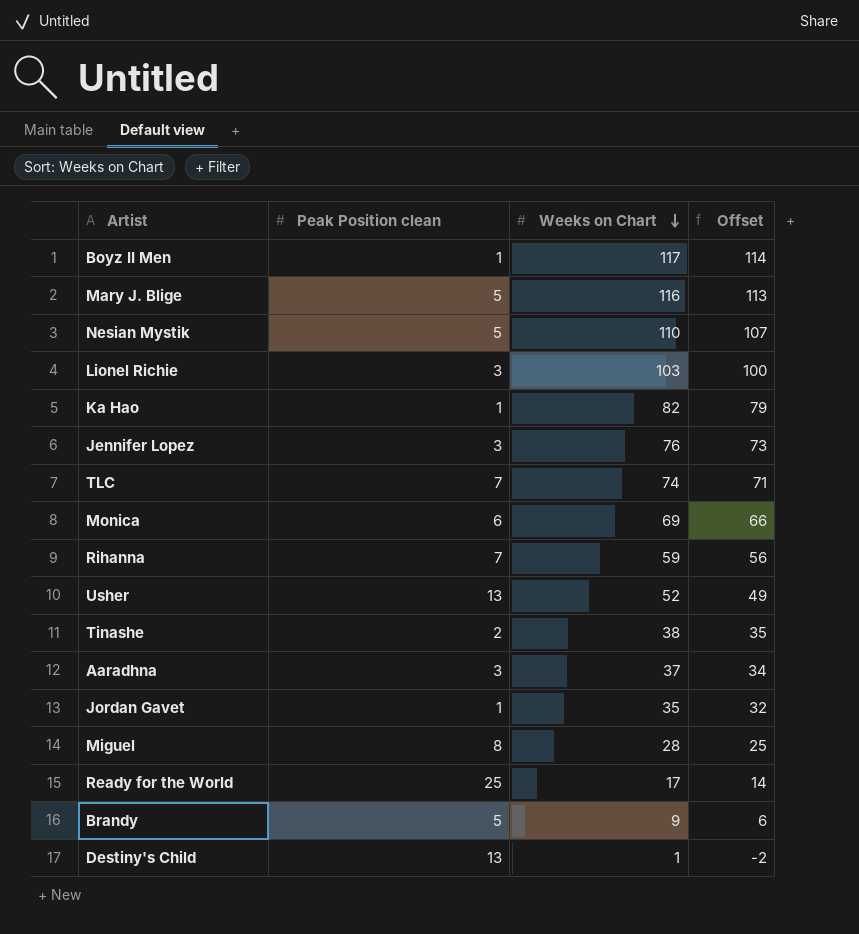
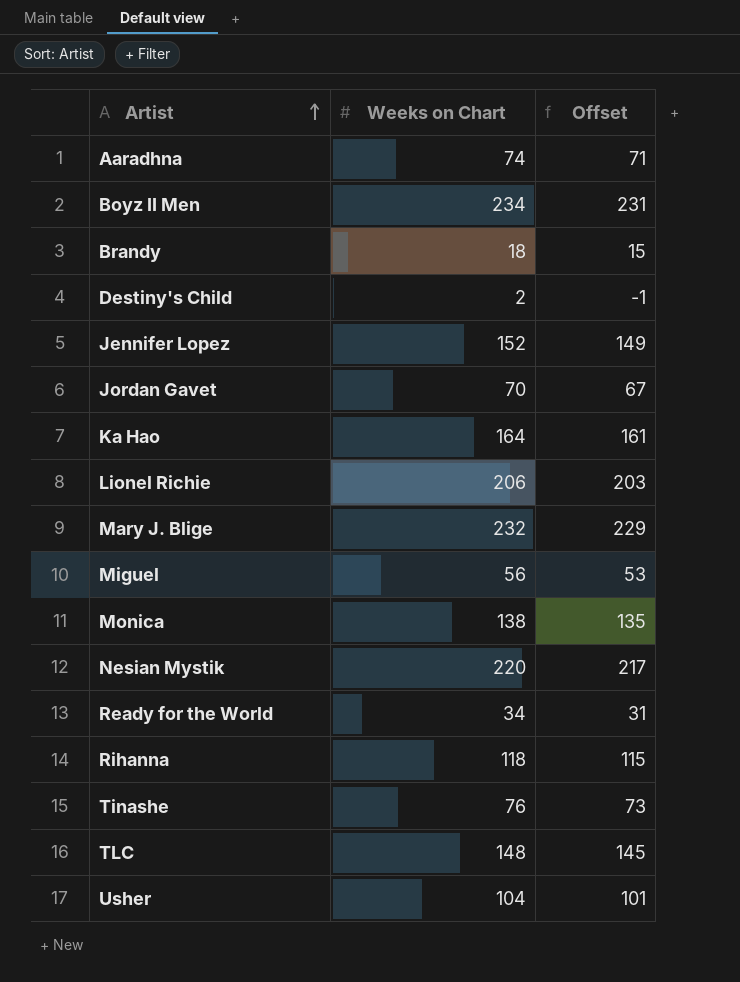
row order: Weeks on Chart descending -> Artist ascending
column Peak Position clean | position: 2 -> none
Aaradhna | Weeks on Chart: 37 -> 74
Aaradhna | Offset: 34 -> 71
Boyz II Men | Weeks on Chart: 117 -> 234
Boyz II Men | Offset: 114 -> 231
Brandy | Weeks on Chart: 9 -> 18
Brandy | Offset: 6 -> 15
Destiny's Child | Weeks on Chart: 1 -> 2
Destiny's Child | Offset: -2 -> -1
Jennifer Lopez | Weeks on Chart: 76 -> 152
Jennifer Lopez | Offset: 73 -> 149
Jordan Gavet | Weeks on Chart: 35 -> 70
Jordan Gavet | Offset: 32 -> 67
Ka Hao | Weeks on Chart: 82 -> 164
Ka Hao | Offset: 79 -> 161
Lionel Richie | Weeks on Chart: 103 -> 206
Lionel Richie | Offset: 100 -> 203
Mary J. Blige | Weeks on Chart: 116 -> 232
Mary J. Blige | Offset: 113 -> 229
Miguel | Weeks on Chart: 28 -> 56
Miguel | Offset: 25 -> 53
Monica | Weeks on Chart: 69 -> 138
Monica | Offset: 66 -> 135
Nesian Mystik | Weeks on Chart: 110 -> 220
Nesian Mystik | Offset: 107 -> 217
Ready for the World | Weeks on Chart: 17 -> 34
Ready for the World | Offset: 14 -> 31
Rihanna | Weeks on Chart: 59 -> 118
Rihanna | Offset: 56 -> 115
Tinashe | Weeks on Chart: 38 -> 76
Tinashe | Offset: 35 -> 73
TLC | Weeks on Chart: 74 -> 148
TLC | Offset: 71 -> 145
Usher | Weeks on Chart: 52 -> 104
Usher | Offset: 49 -> 101

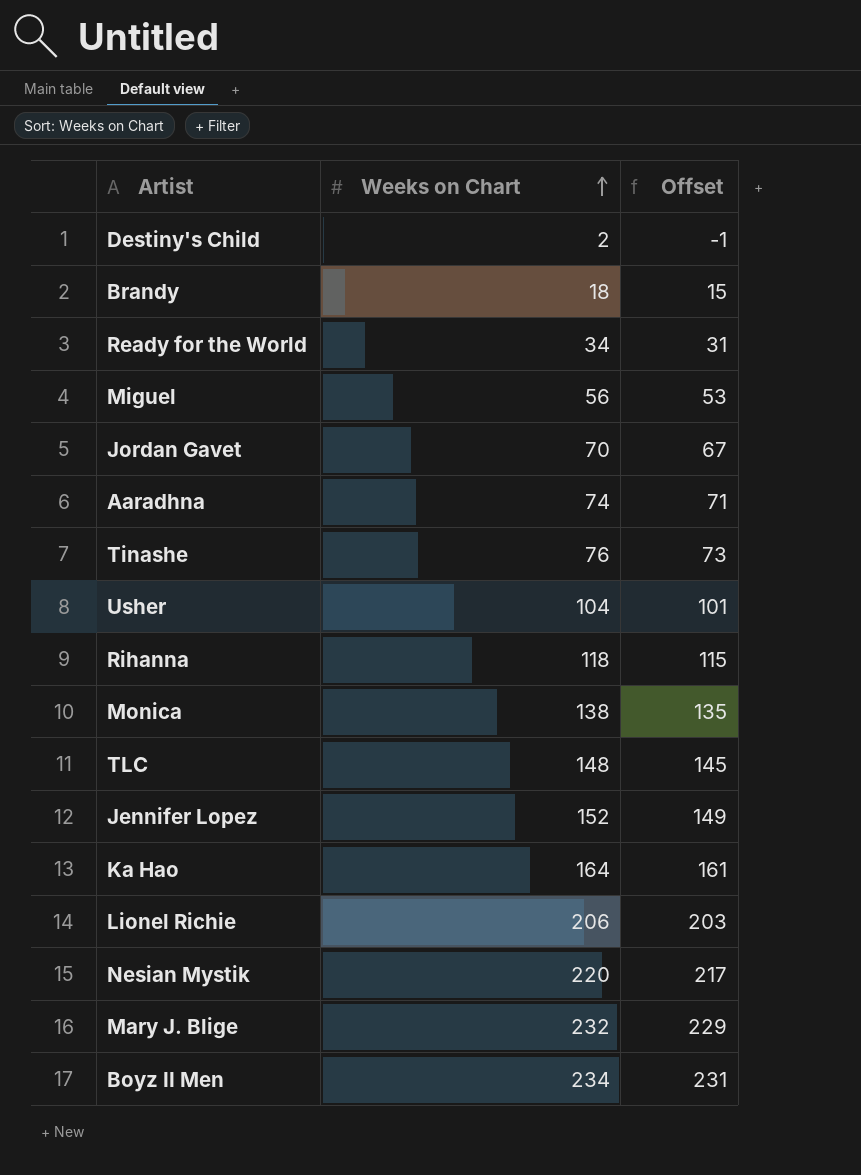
row order: Artist ascending -> Weeks on Chart ascending

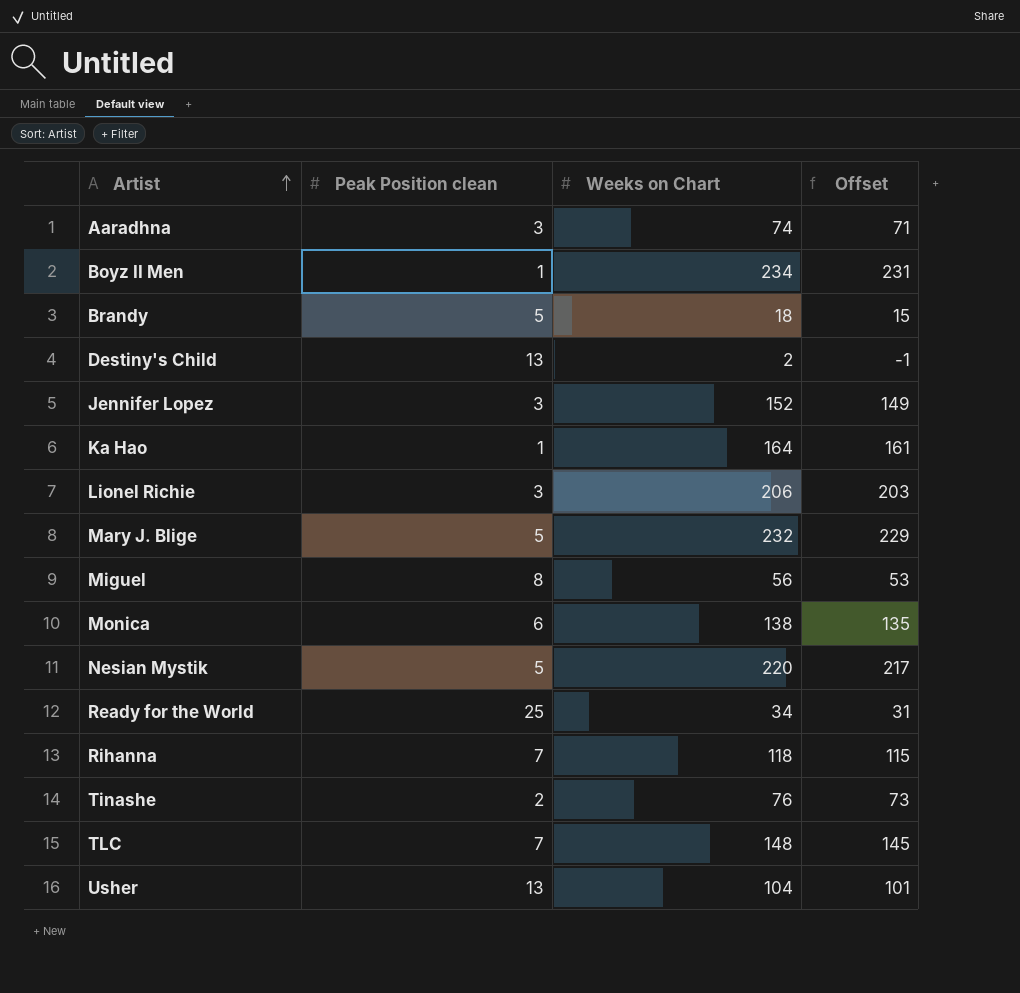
row order: Weeks on Chart ascending -> Artist ascending
column Peak Position clean | position: none -> 2
row Jordan Gavet: 70 | 67 -> none

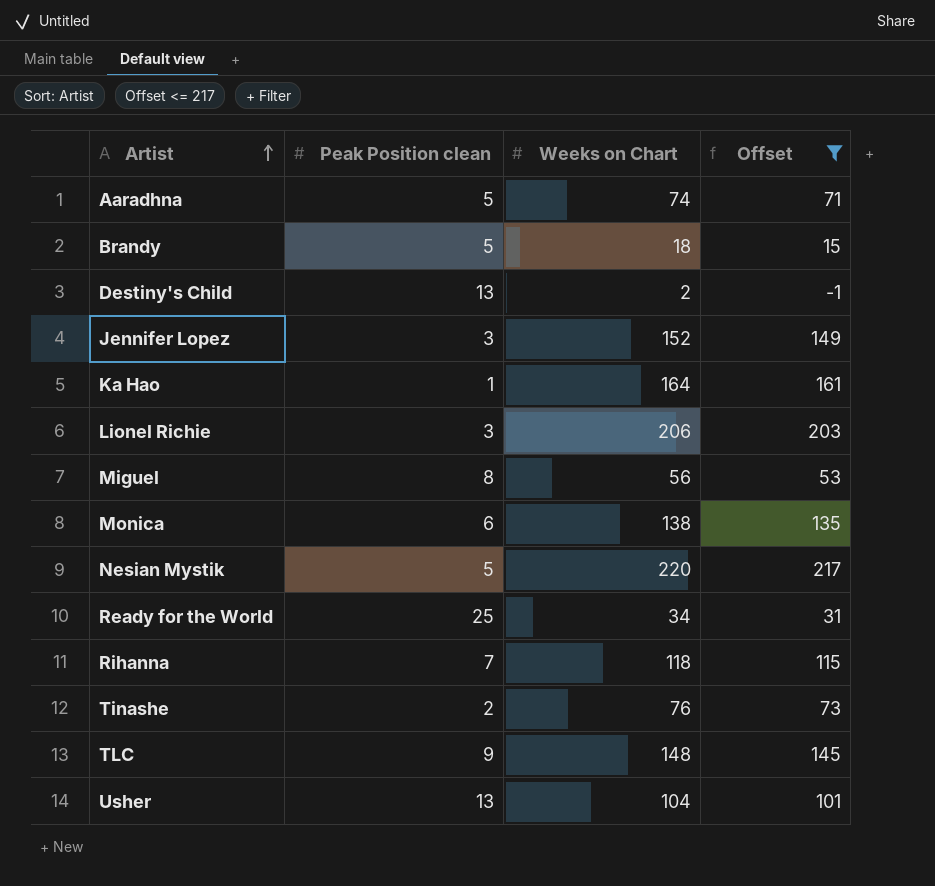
filter: none -> Offset <= 217
Aaradhna | Peak Position clean: 3 -> 5
TLC | Peak Position clean: 7 -> 9

